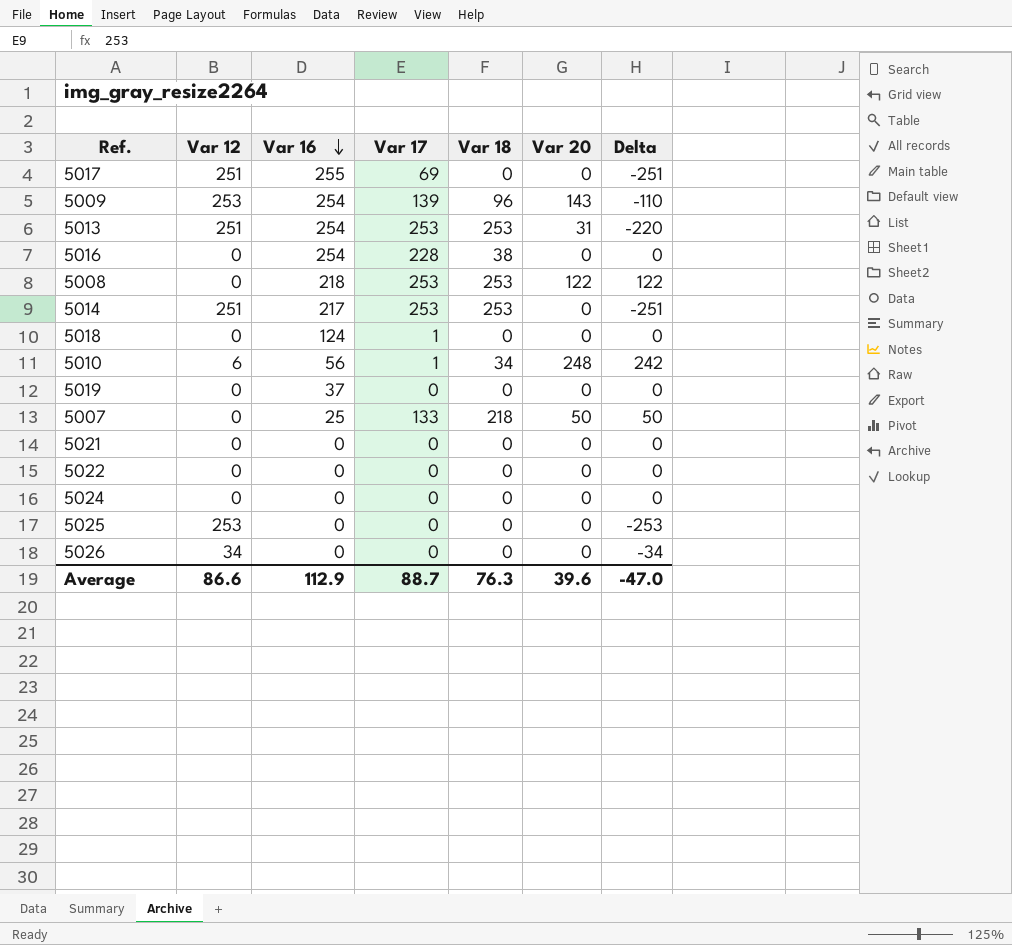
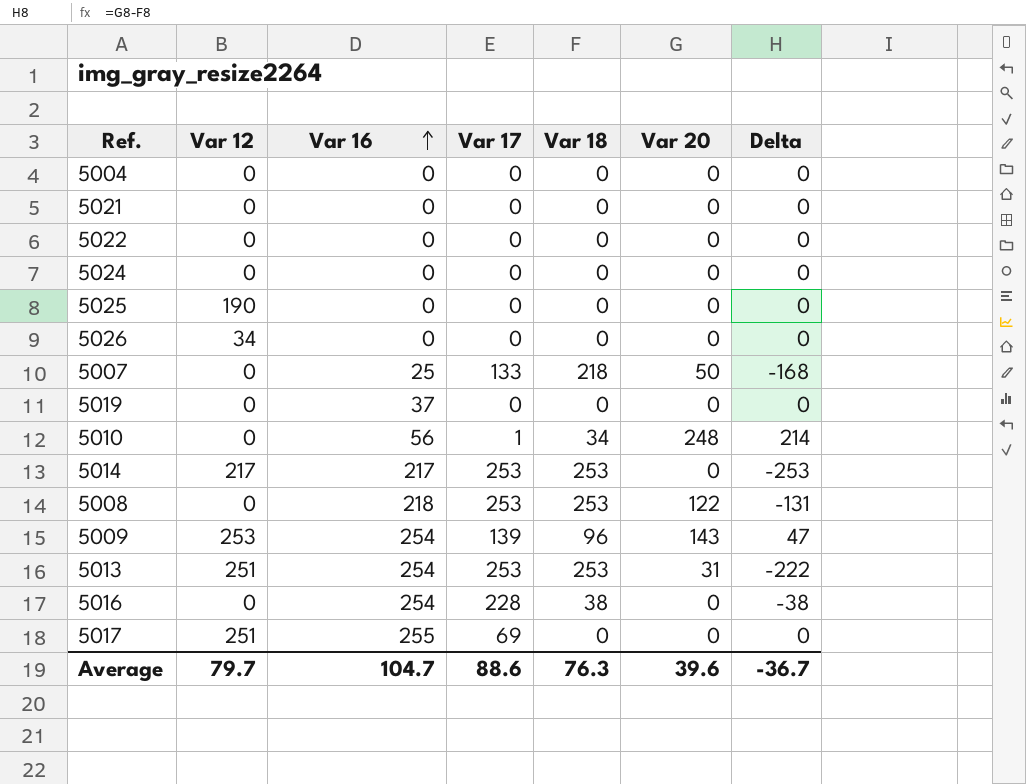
row order: Var 16 descending -> Var 16 ascending
column Delta | formula: [Var 20] - [Var 12] -> [Var 20] - [Var 18]
row 5018: 0 | 124 | 1 | 0 | 0 | 0 -> none
row 5004: none -> 0 | 0 | 0 | 0 | 0 | 0
5025 | Var 12: 253 -> 190
5010 | Var 12: 6 -> 0
5014 | Var 12: 251 -> 217
Average | Var 12: 86.6 -> 79.7
Average | Var 16: 112.9 -> 104.7
Average | Var 17: 88.7 -> 88.6
Average | Delta: -47.0 -> -36.7

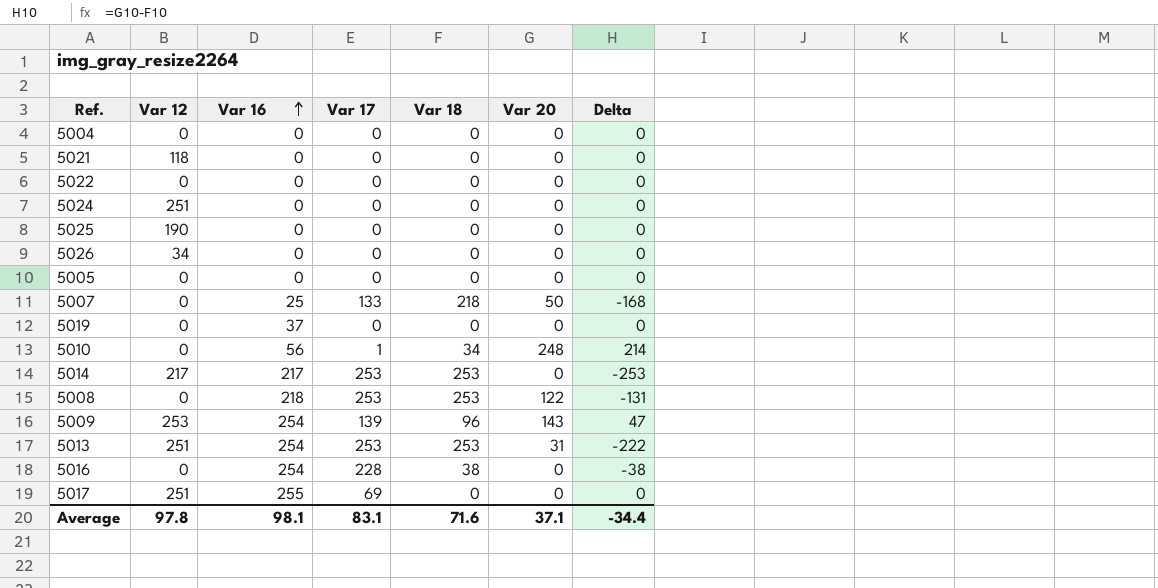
5021 | Var 12: 0 -> 118
5024 | Var 12: 0 -> 251
row 5005: none -> 0 | 0 | 0 | 0 | 0 | 0
Average | Var 12: 79.7 -> 97.8
Average | Var 16: 104.7 -> 98.1
Average | Var 17: 88.6 -> 83.1
Average | Var 18: 76.3 -> 71.6
Average | Var 20: 39.6 -> 37.1
Average | Delta: -36.7 -> -34.4

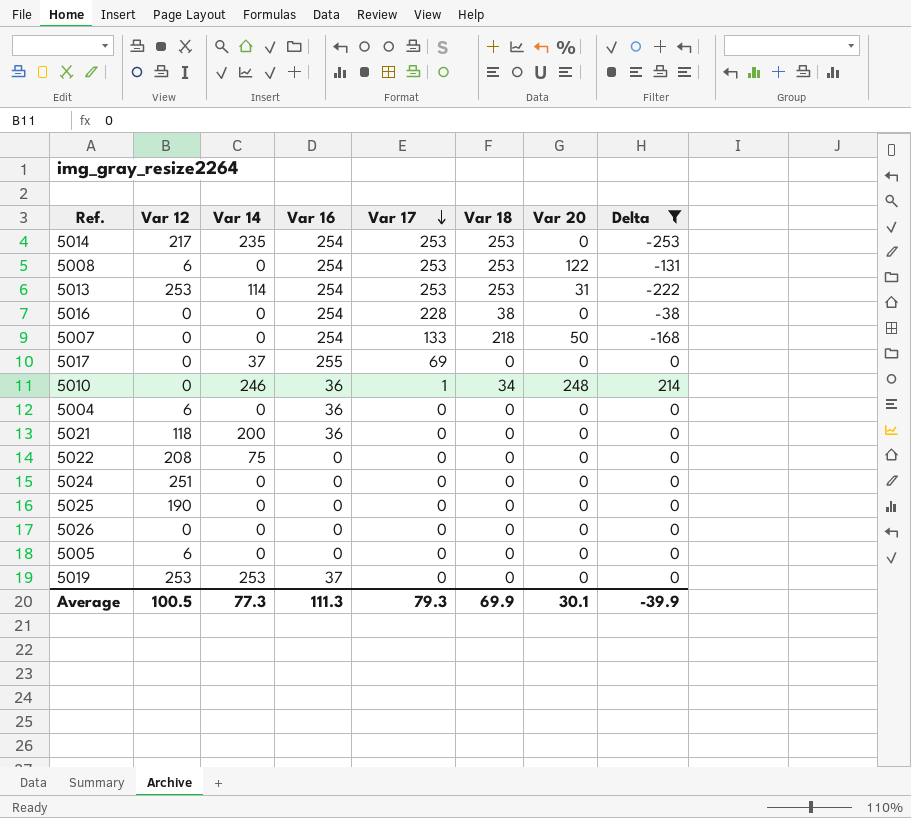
filter: none -> Delta != 47
row order: Var 16 ascending -> Var 17 descending
column Var 14 | position: none -> 3
5014 | Var 16: 217 -> 254
5008 | Var 12: 0 -> 6
5008 | Var 16: 218 -> 254
5013 | Var 12: 251 -> 253
5007 | Var 16: 25 -> 254
5017 | Var 12: 251 -> 0
5010 | Var 16: 56 -> 36
5004 | Var 12: 0 -> 6
5004 | Var 16: 0 -> 36
5021 | Var 16: 0 -> 36
5022 | Var 12: 0 -> 208
5026 | Var 12: 34 -> 0
5005 | Var 12: 0 -> 6
5019 | Var 12: 0 -> 253
Average | Var 12: 97.8 -> 100.5
Average | Var 16: 98.1 -> 111.3
Average | Var 17: 83.1 -> 79.3
Average | Var 18: 71.6 -> 69.9
Average | Var 20: 37.1 -> 30.1
Average | Delta: -34.4 -> -39.9

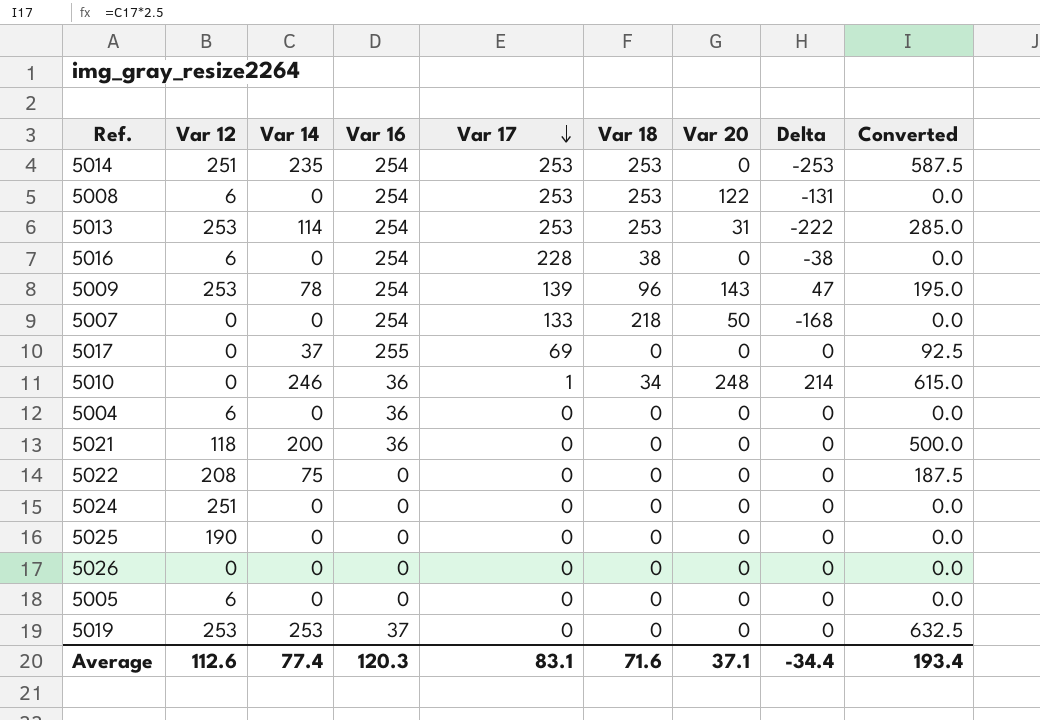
filter: Delta != 47 -> none
column Converted | formula: none -> [Var 14] * 2.5
5014 | Var 12: 217 -> 251
5016 | Var 12: 0 -> 6
Average | Var 12: 100.5 -> 112.6
Average | Var 14: 77.3 -> 77.4
Average | Var 16: 111.3 -> 120.3
Average | Var 17: 79.3 -> 83.1
Average | Var 18: 69.9 -> 71.6
Average | Var 20: 30.1 -> 37.1
Average | Delta: -39.9 -> -34.4

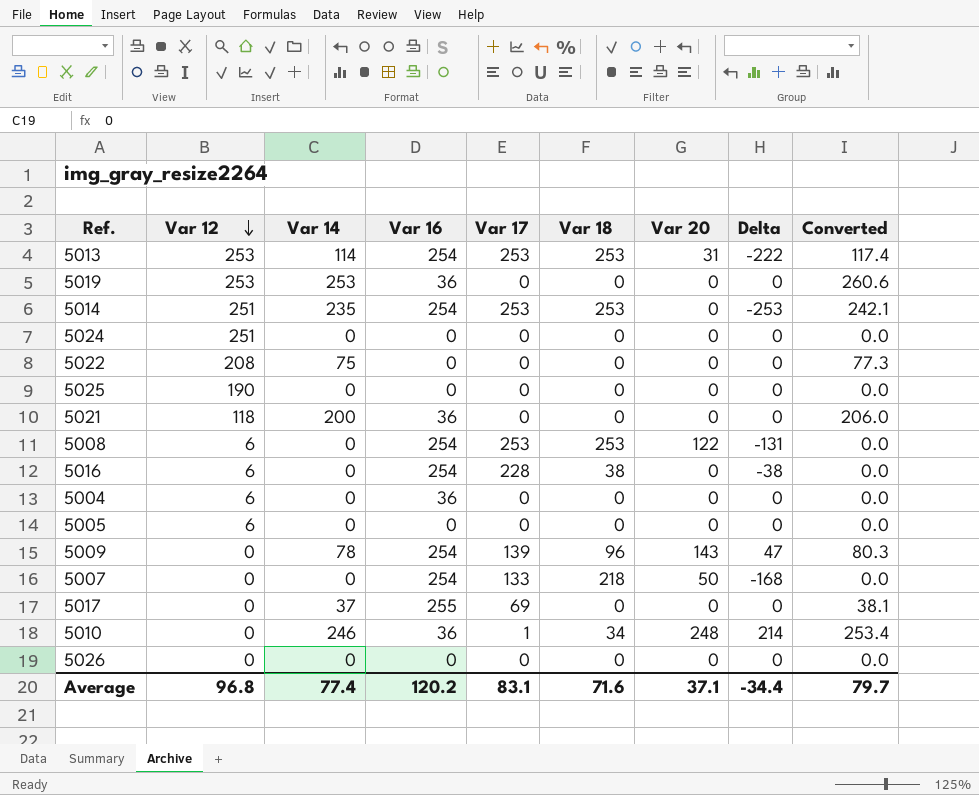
row order: Var 17 descending -> Var 12 descending
column Converted | formula: [Var 14] * 2.5 -> [Var 14] * 1.03
5019 | Var 16: 37 -> 36
5009 | Var 12: 253 -> 0
Average | Var 12: 112.6 -> 96.8
Average | Var 16: 120.3 -> 120.2
Average | Converted: 193.4 -> 79.7

